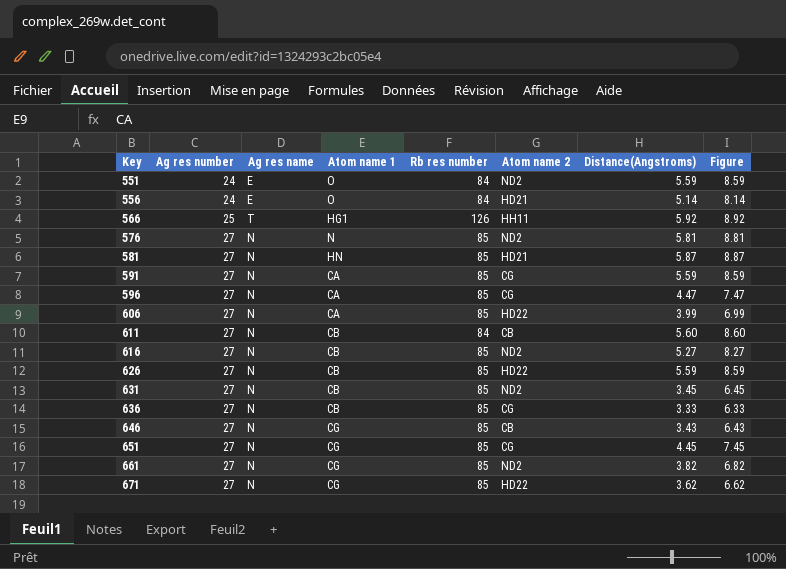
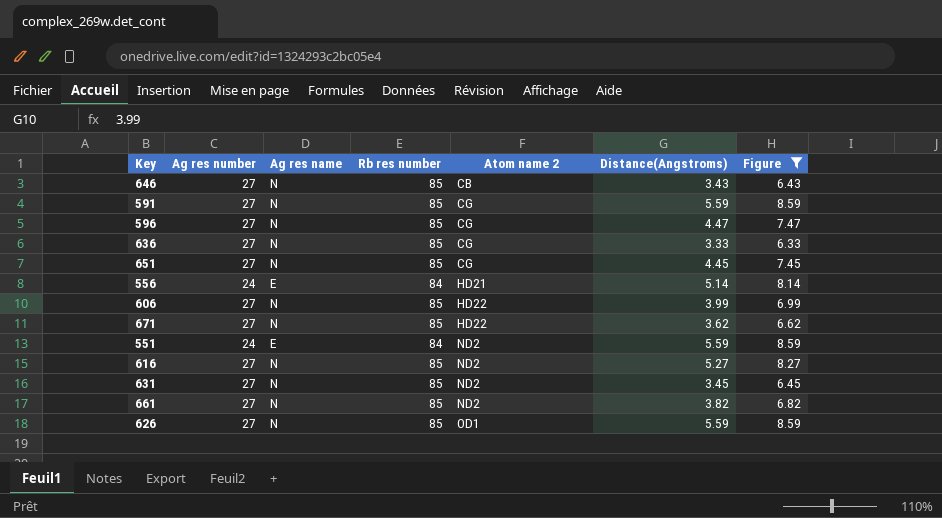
filter: none -> Figure <= 8.59
row order: Key ascending -> Atom name 2 ascending
column Atom name 1 | position: 4 -> none
626 | Atom name 2: HD22 -> OD1

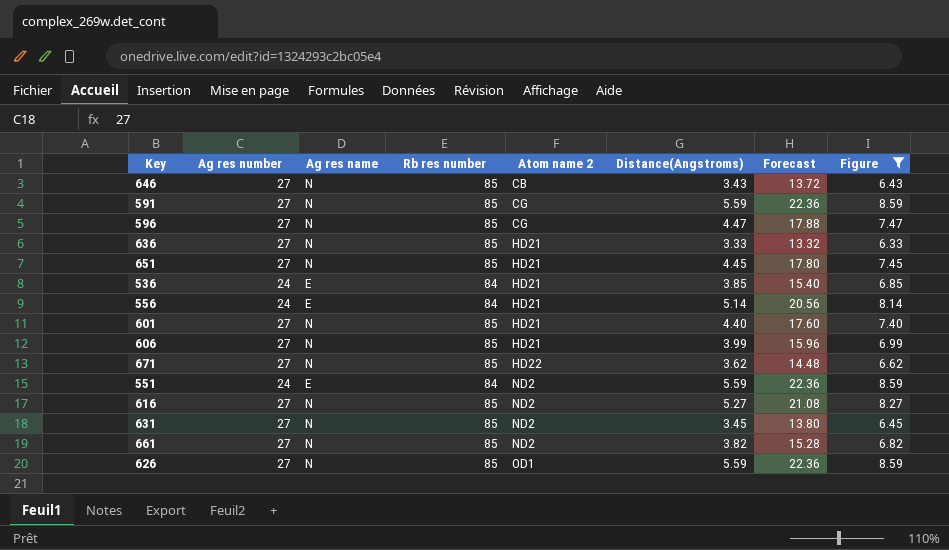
column Forecast | formula: none -> [Distance(Angstroms)] * 4
636 | Atom name 2: CG -> HD21
651 | Atom name 2: CG -> HD21
row 536: none -> 24 | E | 84 | HD21 | 3.85 | 15.40 | 6.85
row 601: none -> 27 | N | 85 | HD21 | 4.40 | 17.60 | 7.40
606 | Atom name 2: HD22 -> HD21

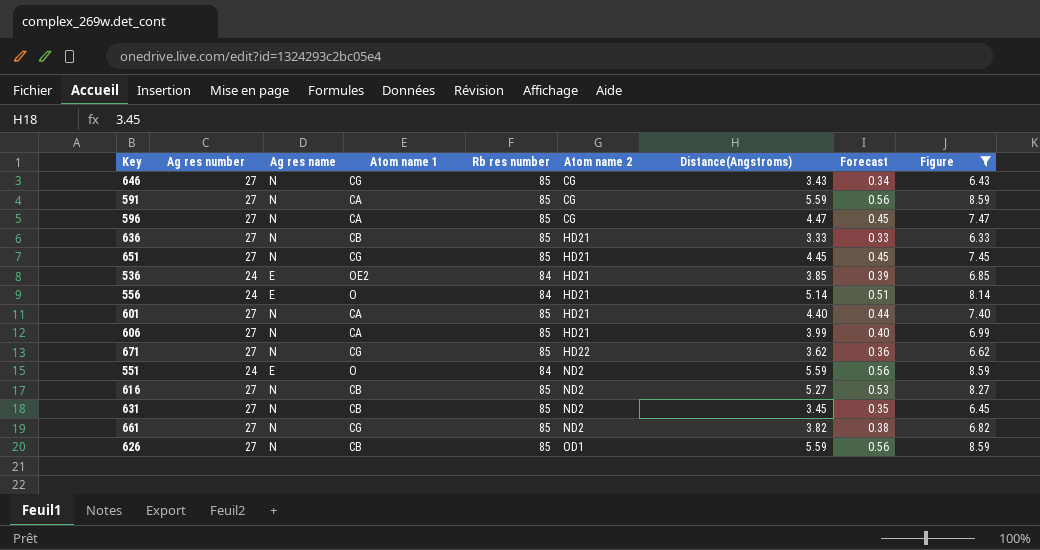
column Atom name 1 | position: none -> 4
column Forecast | formula: [Distance(Angstroms)] * 4 -> [Distance(Angstroms)] * 0.1
646 | Atom name 2: CB -> CG

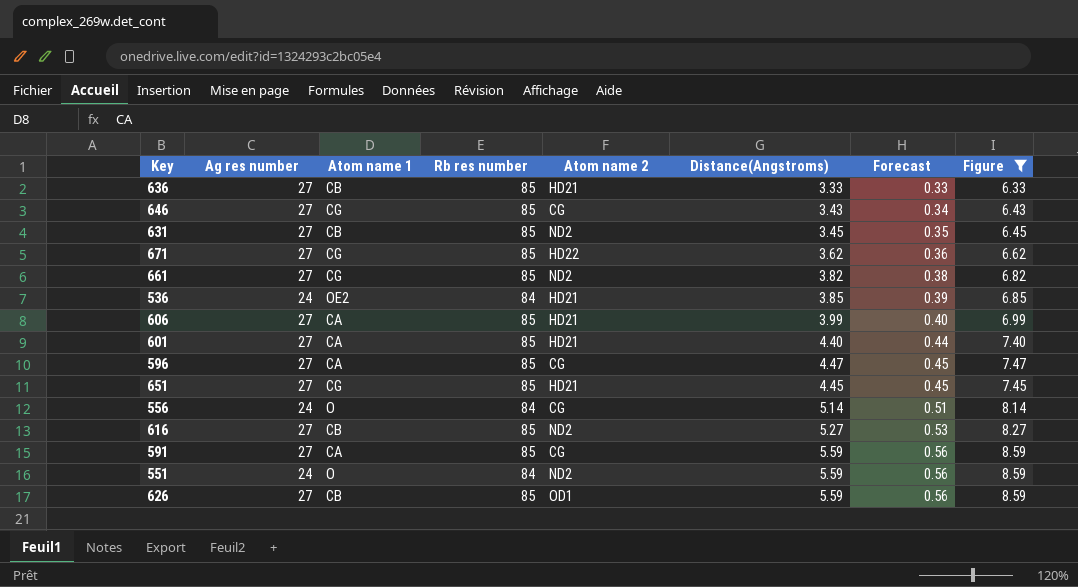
row order: Atom name 2 ascending -> Forecast ascending
column Ag res name | position: 3 -> none
556 | Atom name 2: HD21 -> CG

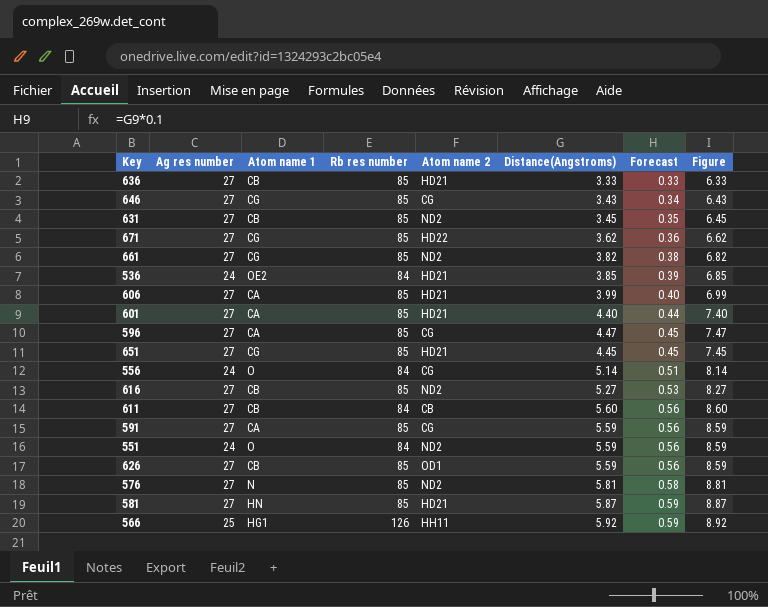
filter: Figure <= 8.59 -> none

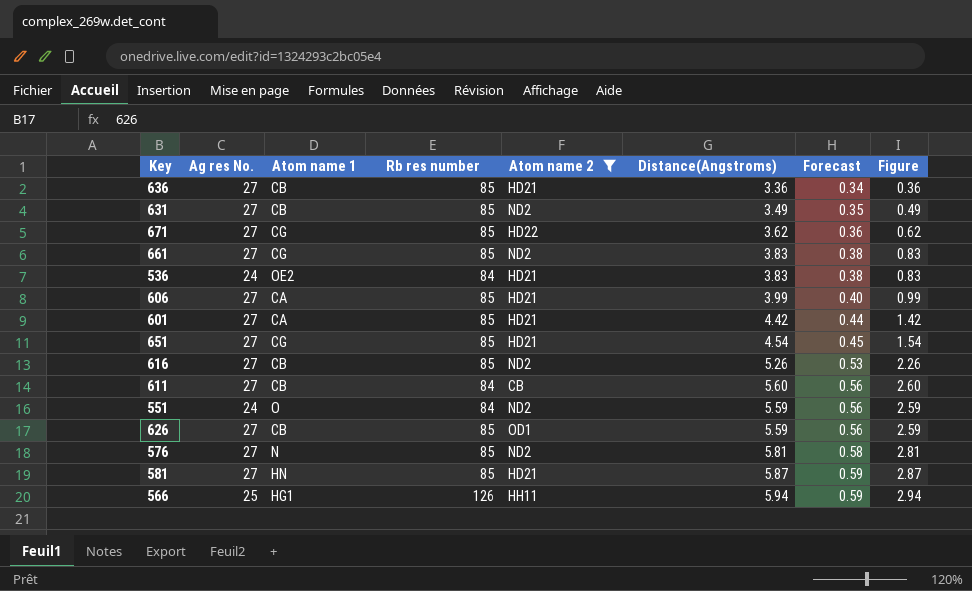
filter: none -> Atom name 2 != CG
column name: Ag res number -> Ag res No.
column Figure | formula: [Distance(Angstroms)] + 3 -> [Distance(Angstroms)] - 3
636 | Distance(Angstroms): 3.33 -> 3.36
636 | Forecast: 0.33 -> 0.34
631 | Distance(Angstroms): 3.45 -> 3.49
661 | Distance(Angstroms): 3.82 -> 3.83
536 | Distance(Angstroms): 3.85 -> 3.83
536 | Forecast: 0.39 -> 0.38
601 | Distance(Angstroms): 4.40 -> 4.42
651 | Distance(Angstroms): 4.45 -> 4.54
616 | Distance(Angstroms): 5.27 -> 5.26
566 | Distance(Angstroms): 5.92 -> 5.94

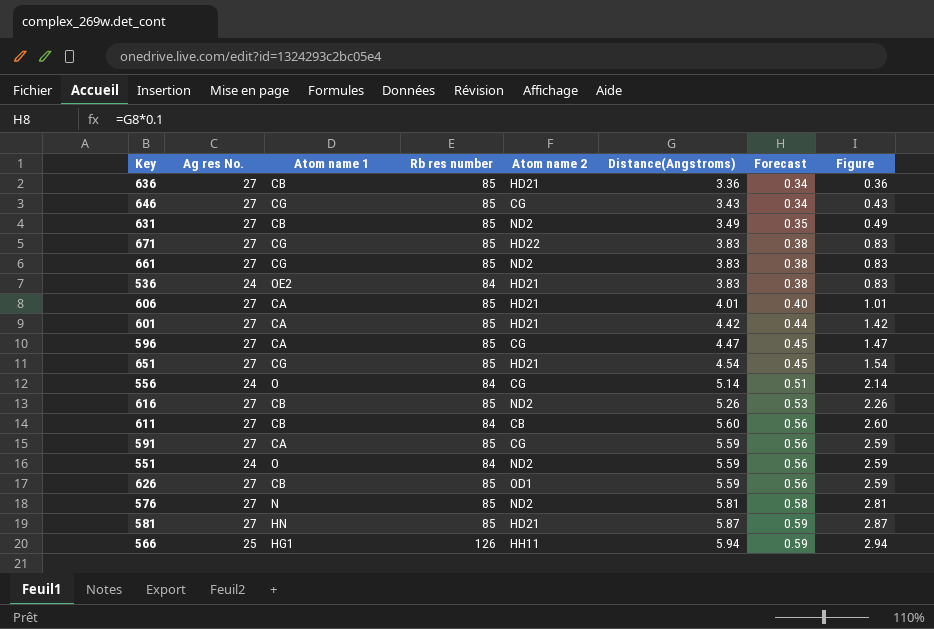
filter: Atom name 2 != CG -> none
671 | Distance(Angstroms): 3.62 -> 3.83
671 | Forecast: 0.36 -> 0.38
671 | Figure: 0.62 -> 0.83
606 | Distance(Angstroms): 3.99 -> 4.01
606 | Figure: 0.99 -> 1.01

